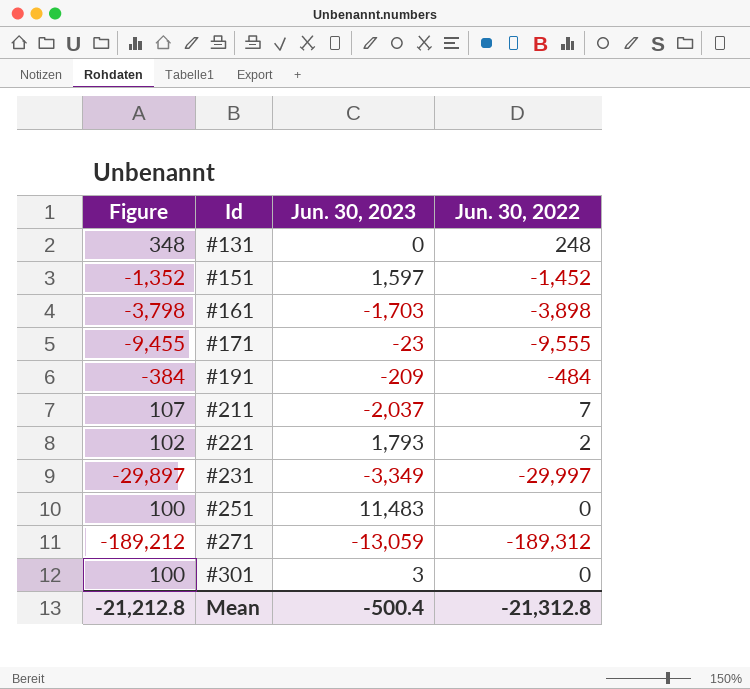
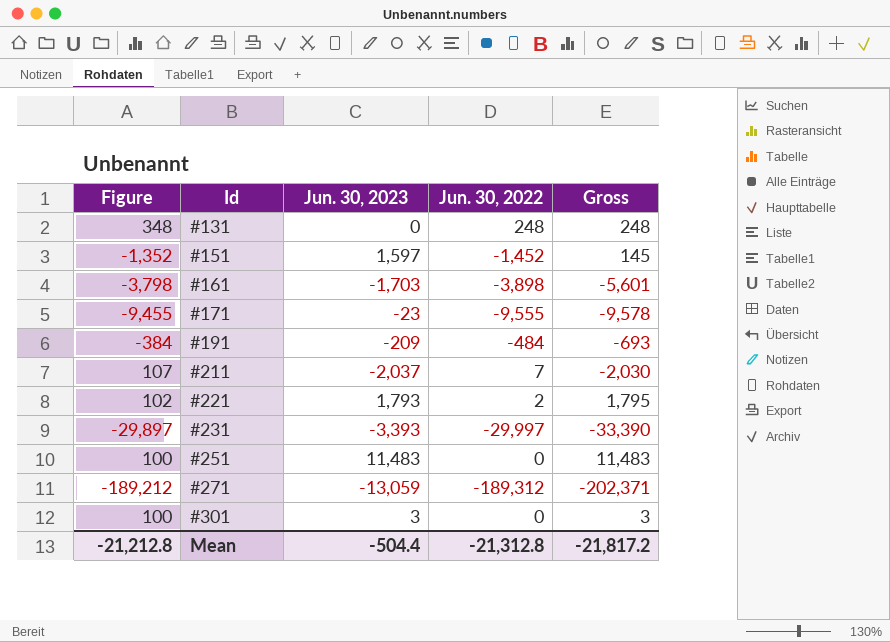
column Gross | formula: none -> [Jun. 30, 2023] + [Jun. 30, 2022]
#231 | Jun. 30, 2023: -3,349 -> -3,393
Mean | Jun. 30, 2023: -500.4 -> -504.4

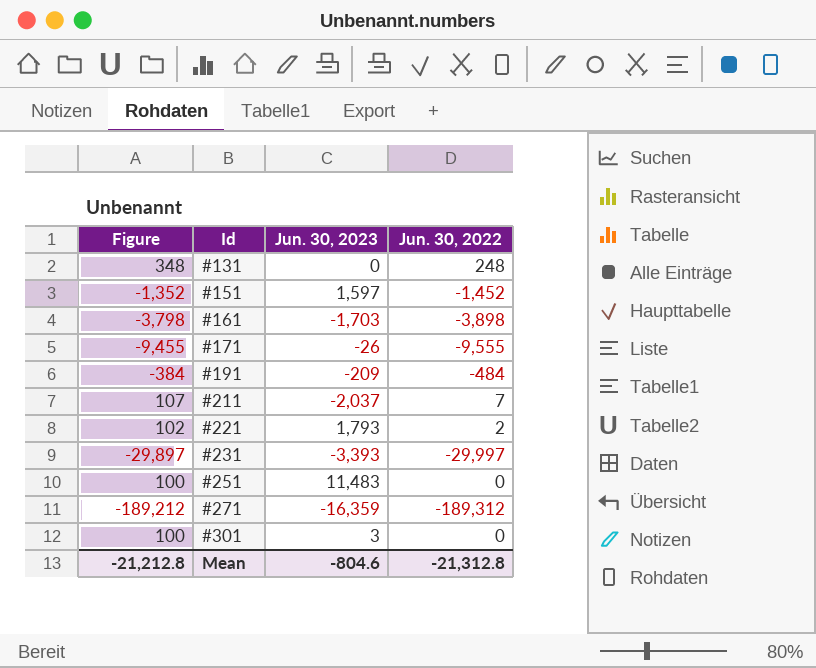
column Gross | formula: [Jun. 30, 2023] + [Jun. 30, 2022] -> none
#171 | Jun. 30, 2023: -23 -> -26
#271 | Jun. 30, 2023: -13,059 -> -16,359
Mean | Jun. 30, 2023: -504.4 -> -804.6

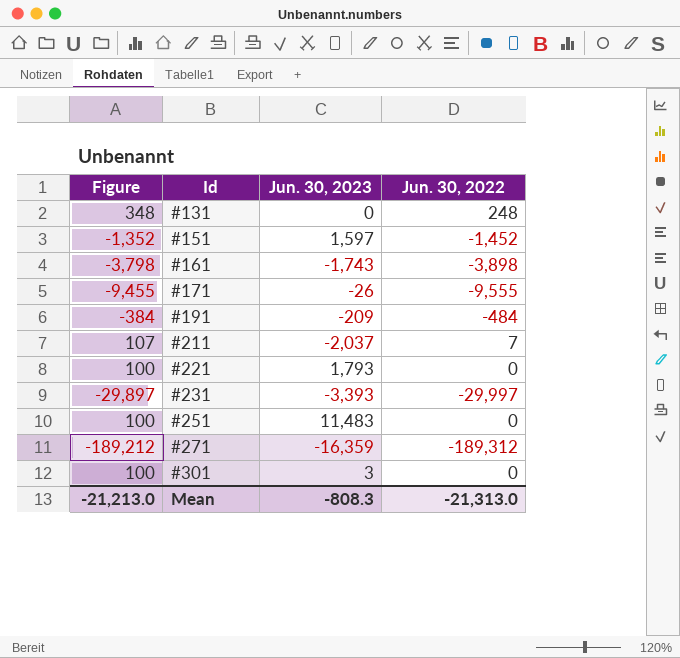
#161 | Jun. 30, 2023: -1,703 -> -1,743
#221 | Figure: 102 -> 100
#221 | Jun. 30, 2022: 2 -> 0
Mean | Figure: -21,212.8 -> -21,213.0
Mean | Jun. 30, 2023: -804.6 -> -808.3
Mean | Jun. 30, 2022: -21,312.8 -> -21,313.0

